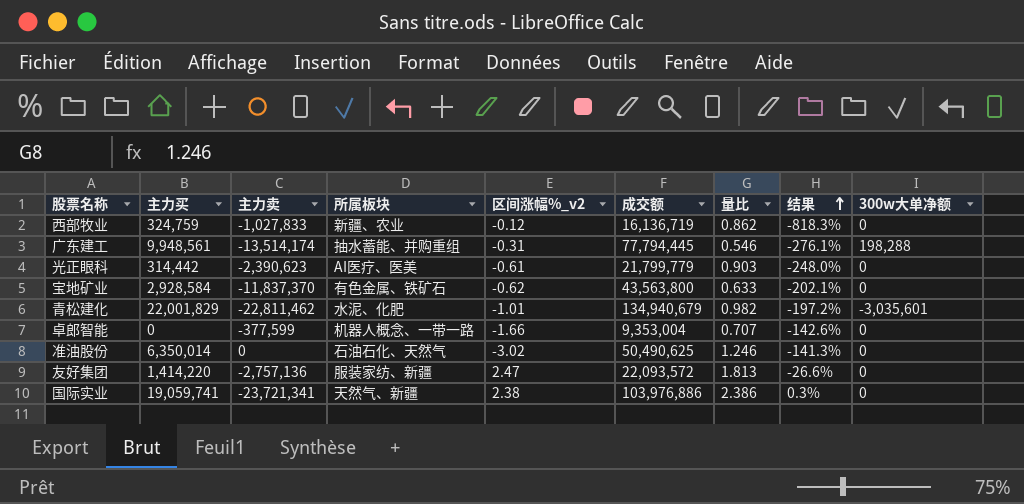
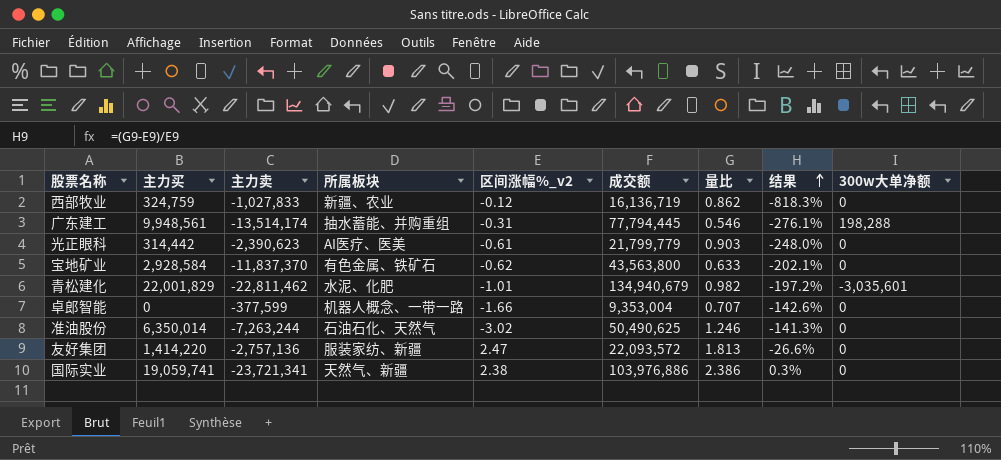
准油股份 | 主力卖: 0 -> -7,263,244

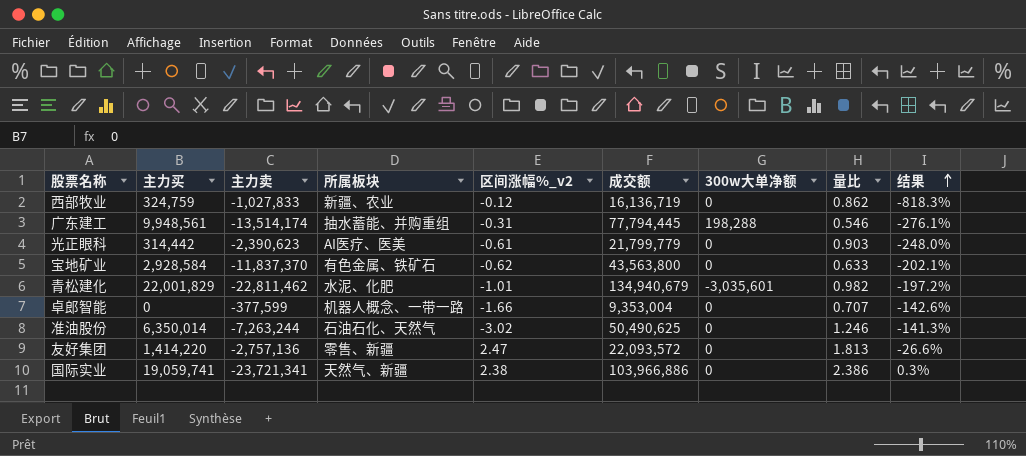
column 300w大单净额 | position: 9 -> 7
友好集团 | 所属板块: 服装家纺、新疆 -> 零售、新疆
国际实业 | 成交额: 103,976,886 -> 103,966,886

